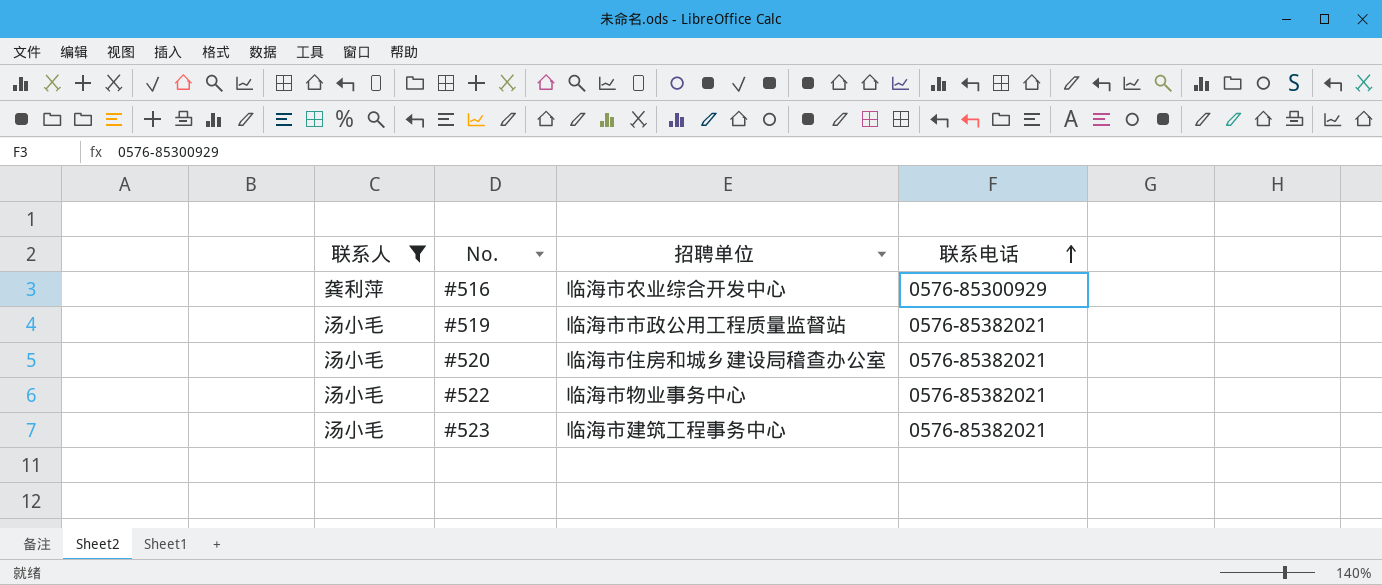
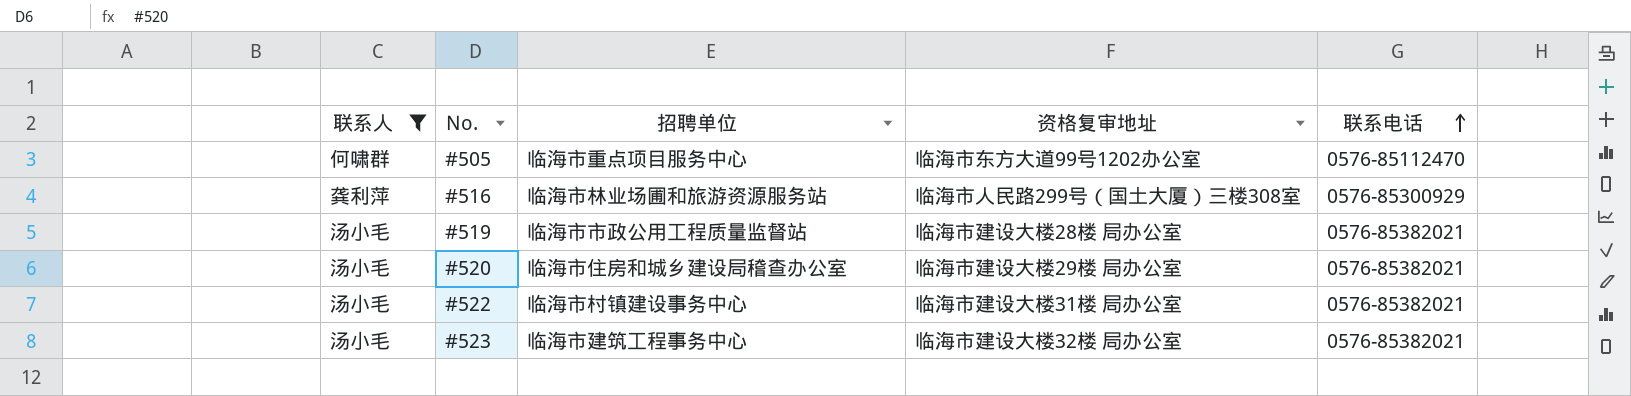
column 资格复审地址 | position: none -> 4
row #505: none -> 何啸群 | 临海市重点项目服务中心 | 临海市东方大道99号1202办公室 | 0576-85112470
#516 | 招聘单位: 临海市农业综合开发中心 -> 临海市林业场圃和旅游资源服务站
#522 | 招聘单位: 临海市物业事务中心 -> 临海市村镇建设事务中心

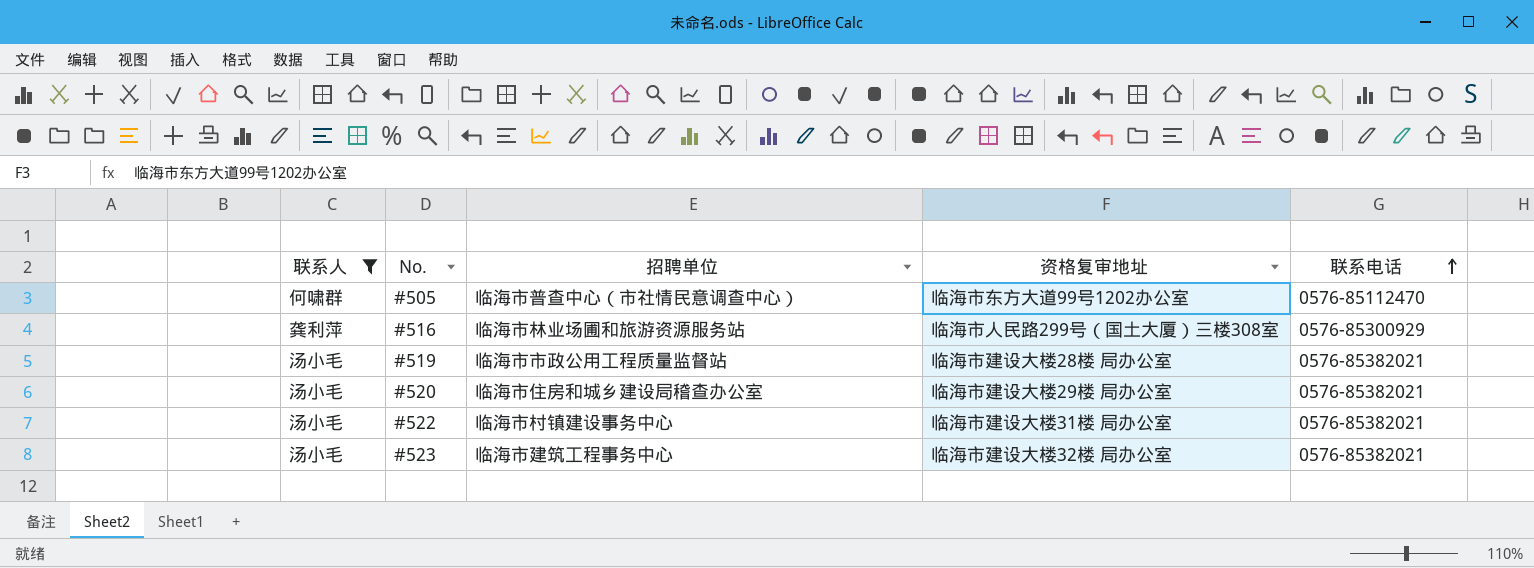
#505 | 招聘单位: 临海市重点项目服务中心 -> 临海市普查中心（市社情民意调查中心）

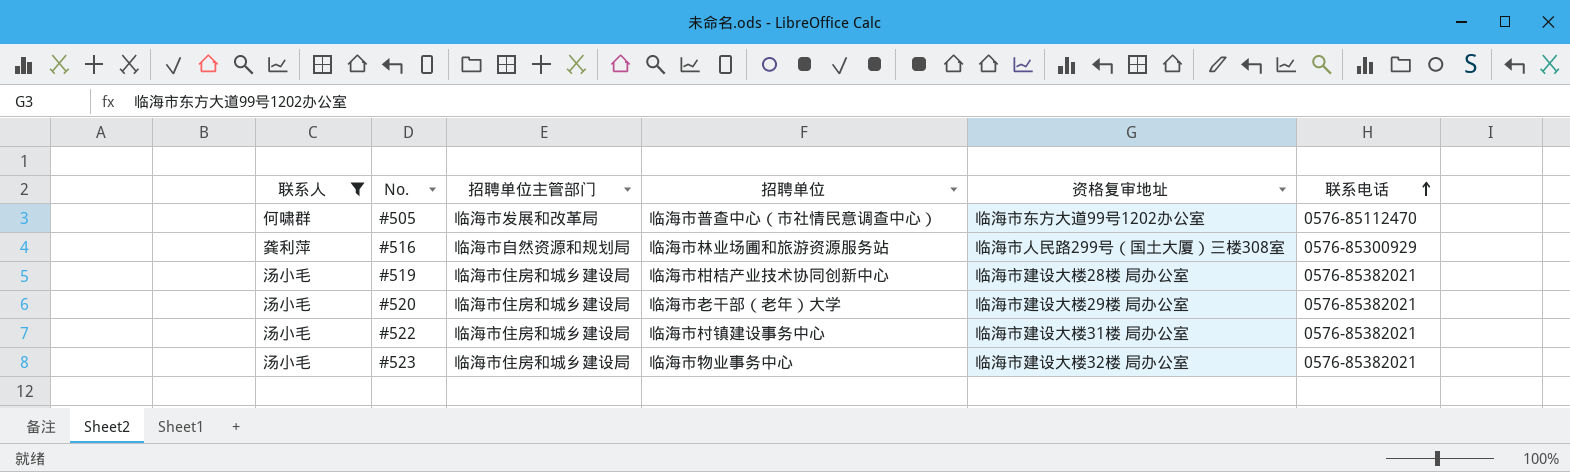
column 招聘单位主管部门 | position: none -> 3
#519 | 招聘单位: 临海市市政公用工程质量监督站 -> 临海市柑桔产业技术协同创新中心
#520 | 招聘单位: 临海市住房和城乡建设局稽查办公室 -> 临海市老干部（老年）大学
#523 | 招聘单位: 临海市建筑工程事务中心 -> 临海市物业事务中心

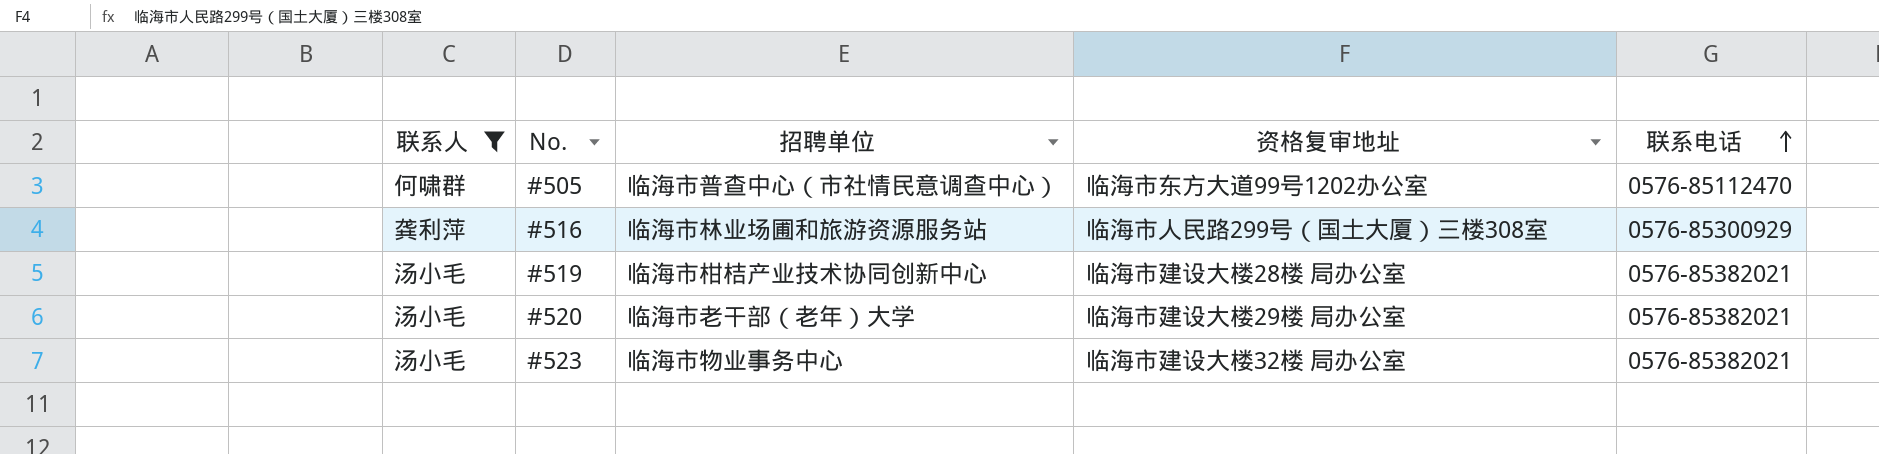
column 招聘单位主管部门 | position: 3 -> none
row #522: 汤小毛 | 临海市住房和城乡建设局 | 临海市村镇建设事务中心 | 临海市建设大楼31楼 局办公室 | 0576-85382021 -> none

